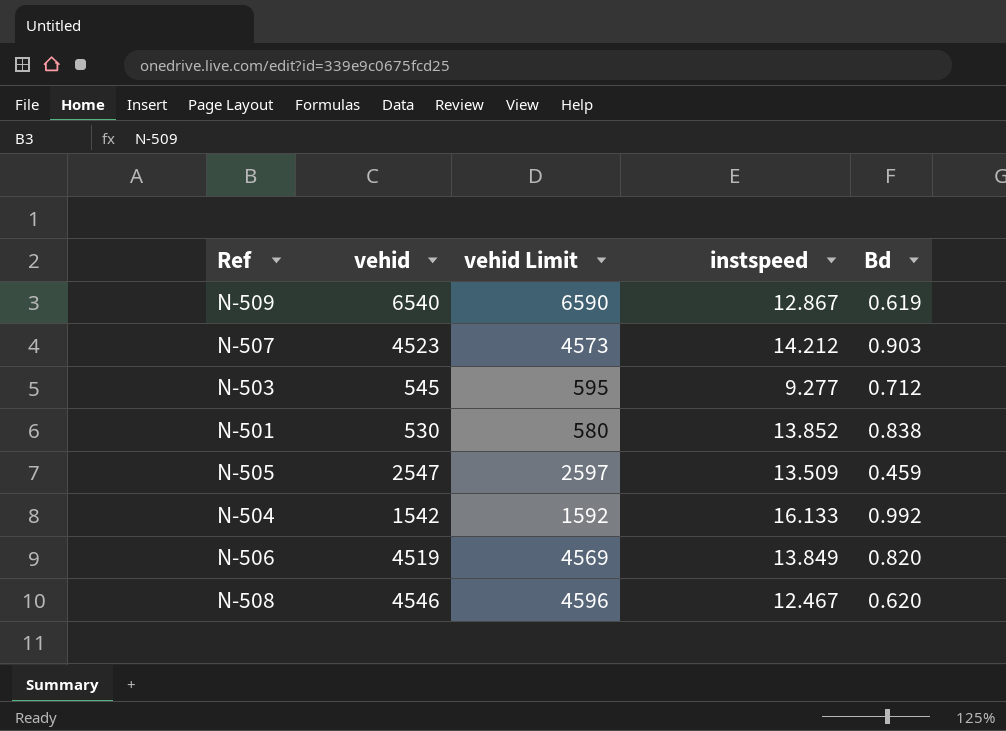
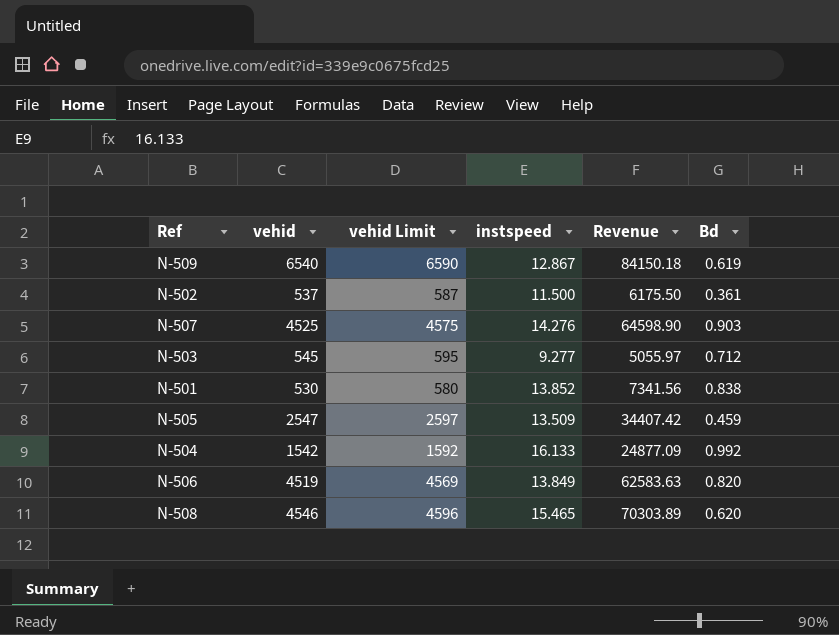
column Revenue | formula: none -> [vehid] * [instspeed]
row N-502: none -> 537 | 587 | 11.500 | 6175.50 | 0.361
N-507 | vehid: 4523 -> 4525
N-507 | vehid Limit: 4573 -> 4575
N-507 | instspeed: 14.212 -> 14.276
N-508 | instspeed: 12.467 -> 15.465

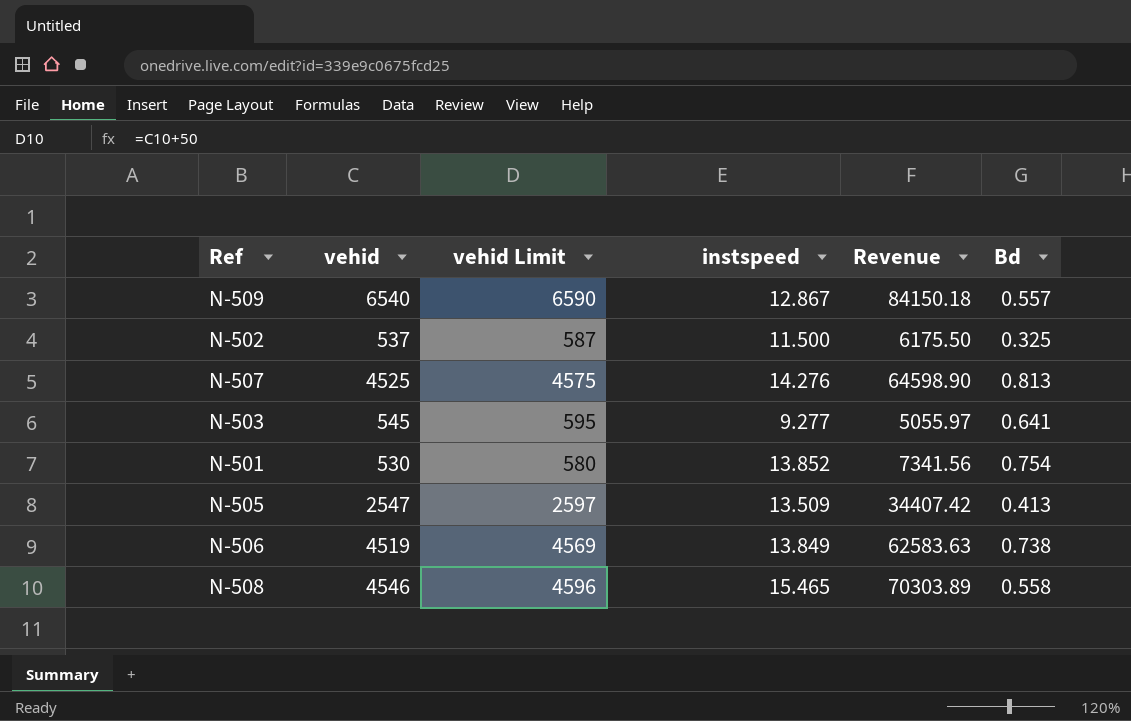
row N-504: 1542 | 1592 | 16.133 | 24877.09 | 0.992 -> none
N-509 | Bd: 0.619 -> 0.557
N-502 | Bd: 0.361 -> 0.325
N-507 | Bd: 0.903 -> 0.813
N-503 | Bd: 0.712 -> 0.641
N-501 | Bd: 0.838 -> 0.754
N-505 | Bd: 0.459 -> 0.413
N-506 | Bd: 0.820 -> 0.738
N-508 | Bd: 0.620 -> 0.558

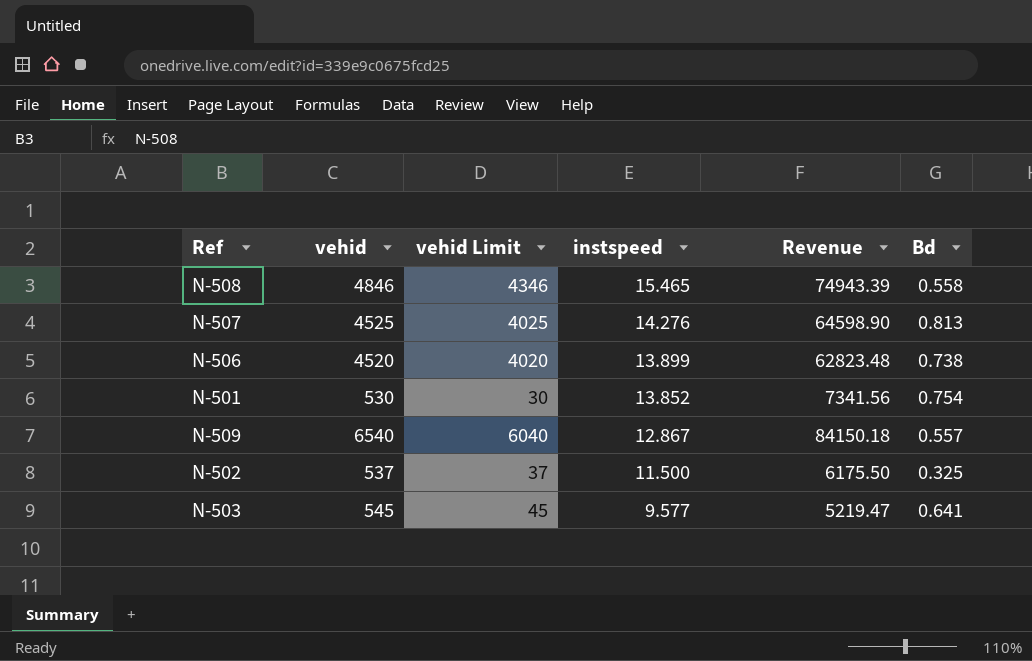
row order: none -> instspeed descending
column vehid Limit | formula: [vehid] + 50 -> [vehid] - 500
row N-505: 2547 | 2597 | 13.509 | 34407.42 | 0.413 -> none
N-508 | vehid: 4546 -> 4846
N-508 | Revenue: 70303.89 -> 74943.39
N-506 | vehid: 4519 -> 4520
N-506 | instspeed: 13.849 -> 13.899
N-506 | Revenue: 62583.63 -> 62823.48
N-503 | instspeed: 9.277 -> 9.577
N-503 | Revenue: 5055.97 -> 5219.47

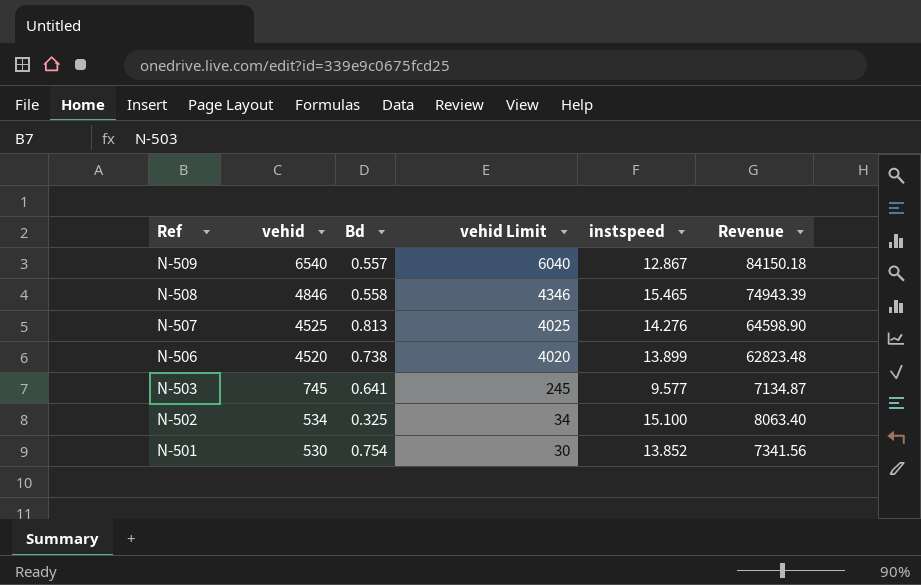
row order: instspeed descending -> Ref descending
column Bd | position: 6 -> 3
N-503 | vehid: 545 -> 745
N-503 | vehid Limit: 45 -> 245
N-503 | Revenue: 5219.47 -> 7134.87
N-502 | vehid: 537 -> 534
N-502 | vehid Limit: 37 -> 34
N-502 | instspeed: 11.500 -> 15.100
N-502 | Revenue: 6175.50 -> 8063.40

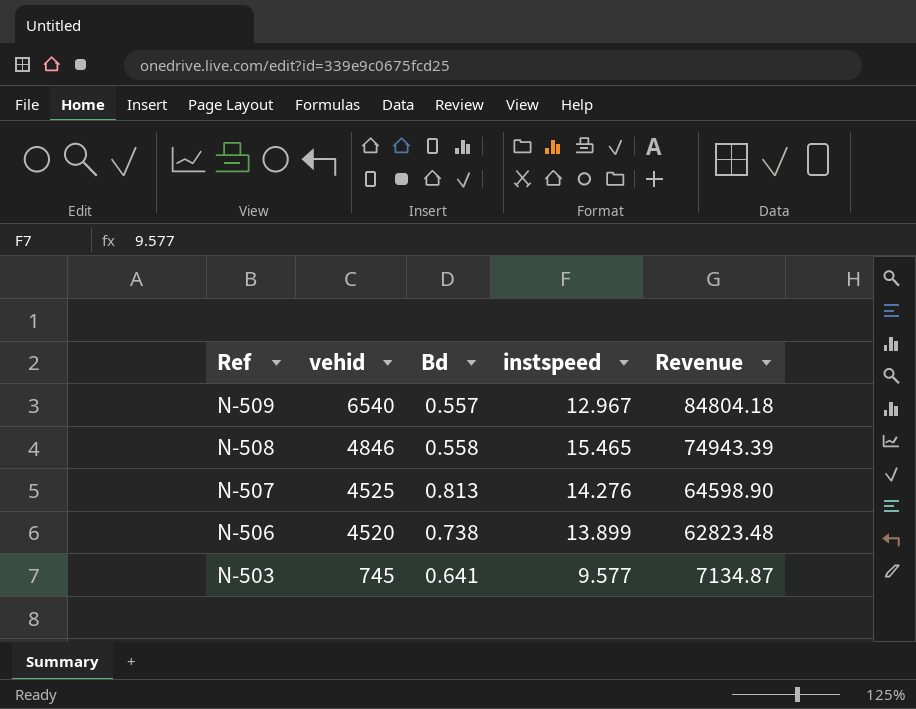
column vehid Limit | formula: [vehid] - 500 -> none
row N-502: 534 | 0.325 | 34 | 15.100 | 8063.40 -> none
row N-501: 530 | 0.754 | 30 | 13.852 | 7341.56 -> none
N-509 | instspeed: 12.867 -> 12.967
N-509 | Revenue: 84150.18 -> 84804.18

